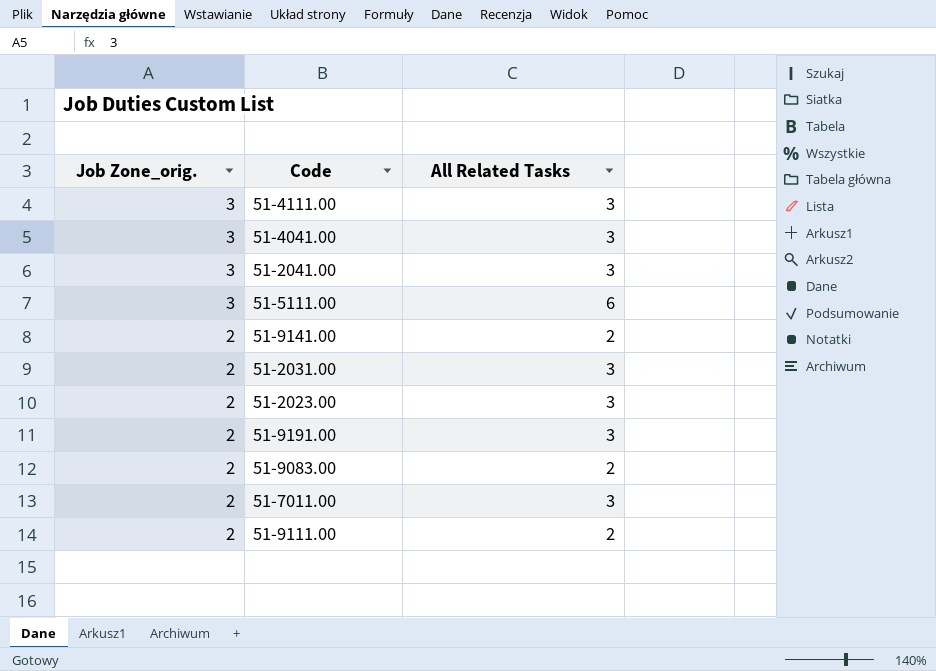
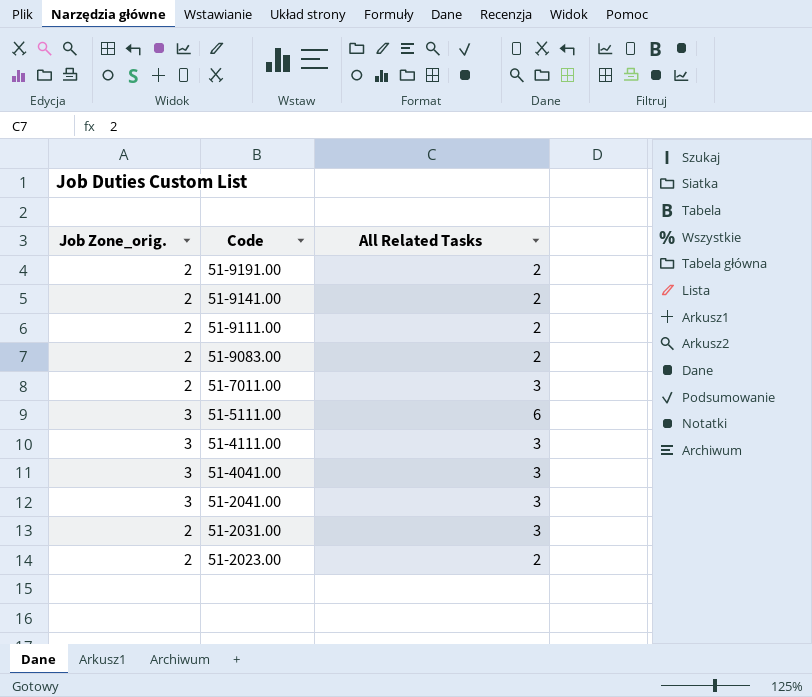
row order: Job Zone_orig. descending -> Code descending
51-9191.00 | All Related Tasks: 3 -> 2
51-2023.00 | All Related Tasks: 3 -> 2

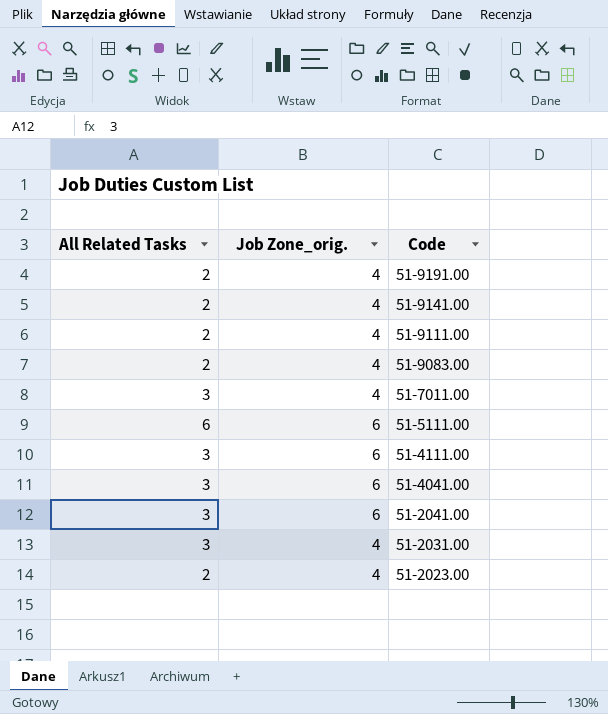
column All Related Tasks | position: 3 -> 1
51-9191.00 | Job Zone_orig.: 2 -> 4
51-9141.00 | Job Zone_orig.: 2 -> 4
51-9111.00 | Job Zone_orig.: 2 -> 4
51-9083.00 | Job Zone_orig.: 2 -> 4
51-7011.00 | Job Zone_orig.: 2 -> 4
51-5111.00 | Job Zone_orig.: 3 -> 6
51-4111.00 | Job Zone_orig.: 3 -> 6
51-4041.00 | Job Zone_orig.: 3 -> 6
51-2041.00 | Job Zone_orig.: 3 -> 6
51-2031.00 | Job Zone_orig.: 2 -> 4
51-2023.00 | Job Zone_orig.: 2 -> 4

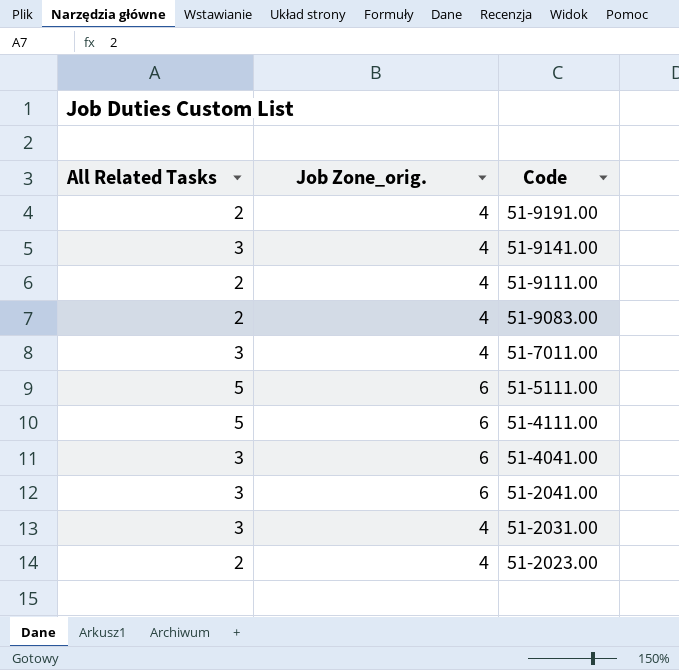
51-9141.00 | All Related Tasks: 2 -> 3
51-5111.00 | All Related Tasks: 6 -> 5
51-4111.00 | All Related Tasks: 3 -> 5

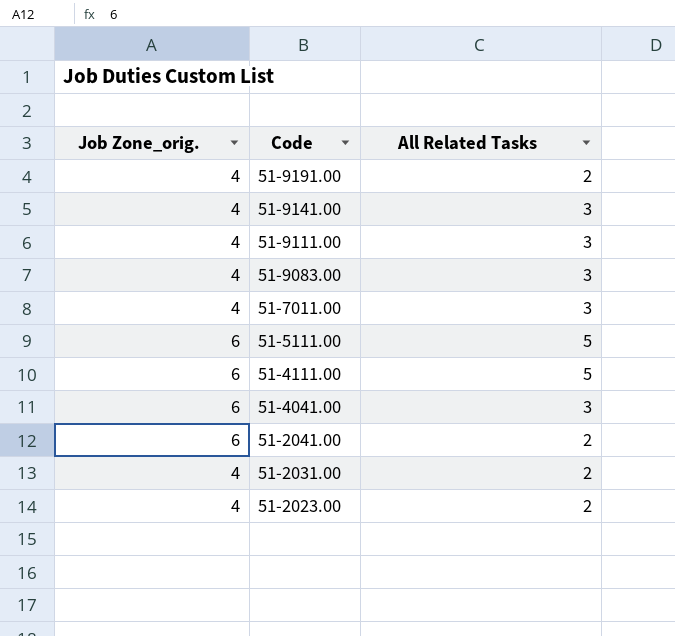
column All Related Tasks | position: 1 -> 3
51-9111.00 | All Related Tasks: 2 -> 3
51-9083.00 | All Related Tasks: 2 -> 3
51-2041.00 | All Related Tasks: 3 -> 2
51-2031.00 | All Related Tasks: 3 -> 2

